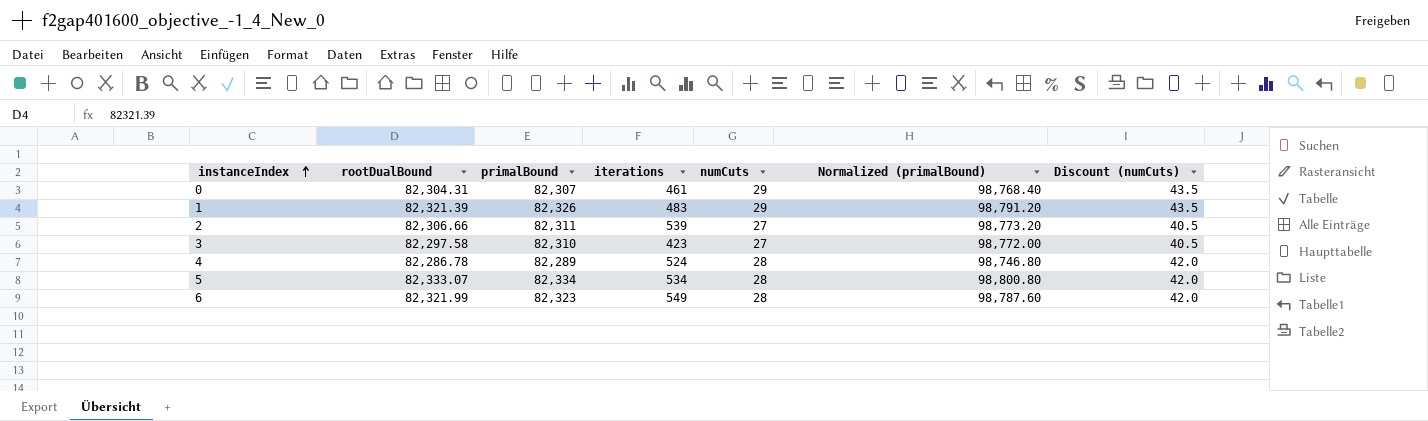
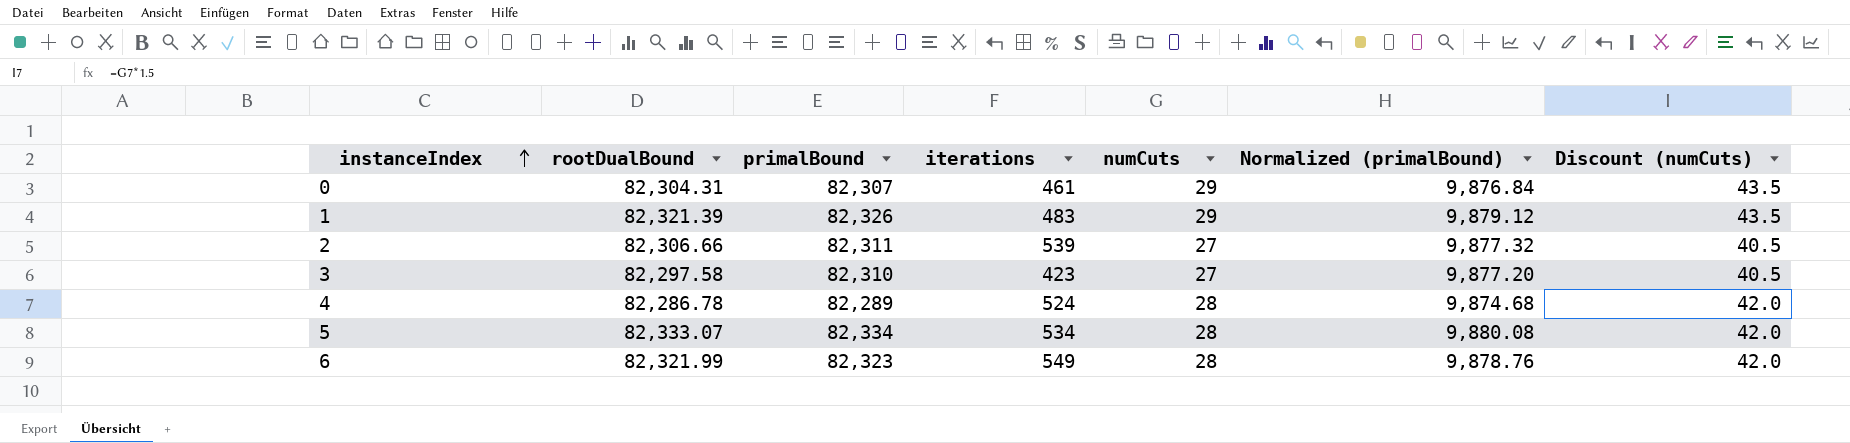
column Normalized (primalBound) | formula: [primalBound] * 1.2 -> [primalBound] * 0.12

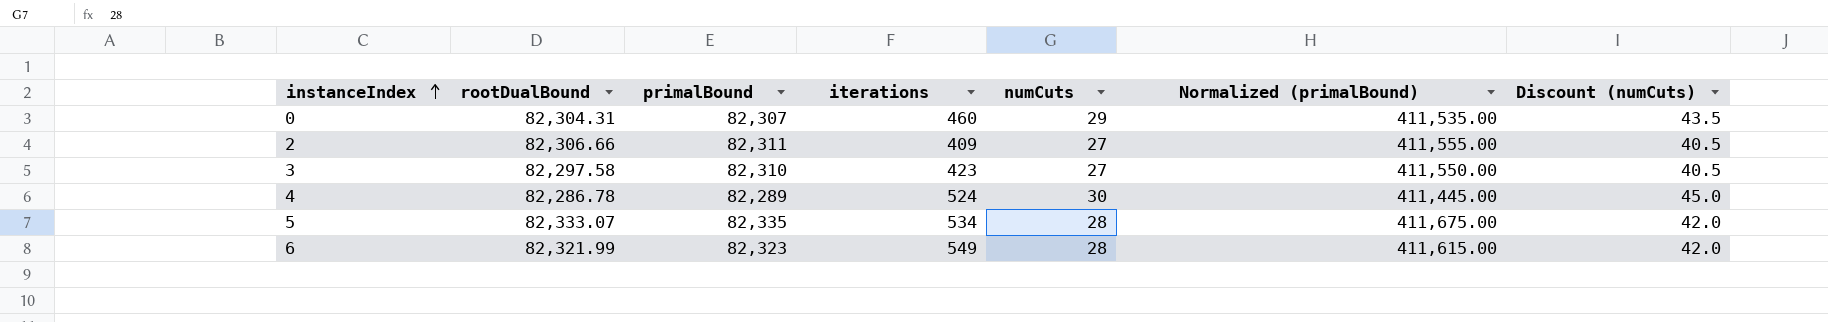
column Normalized (primalBound) | formula: [primalBound] * 0.12 -> [primalBound] * 5
row 1: 82,321.39 | 82,326 | 483 | 29 | 9,879.12 | 43.5 -> none
0 | iterations: 461 -> 460
2 | iterations: 539 -> 409
4 | numCuts: 28 -> 30
4 | Discount (numCuts): 42.0 -> 45.0
5 | primalBound: 82,334 -> 82,335

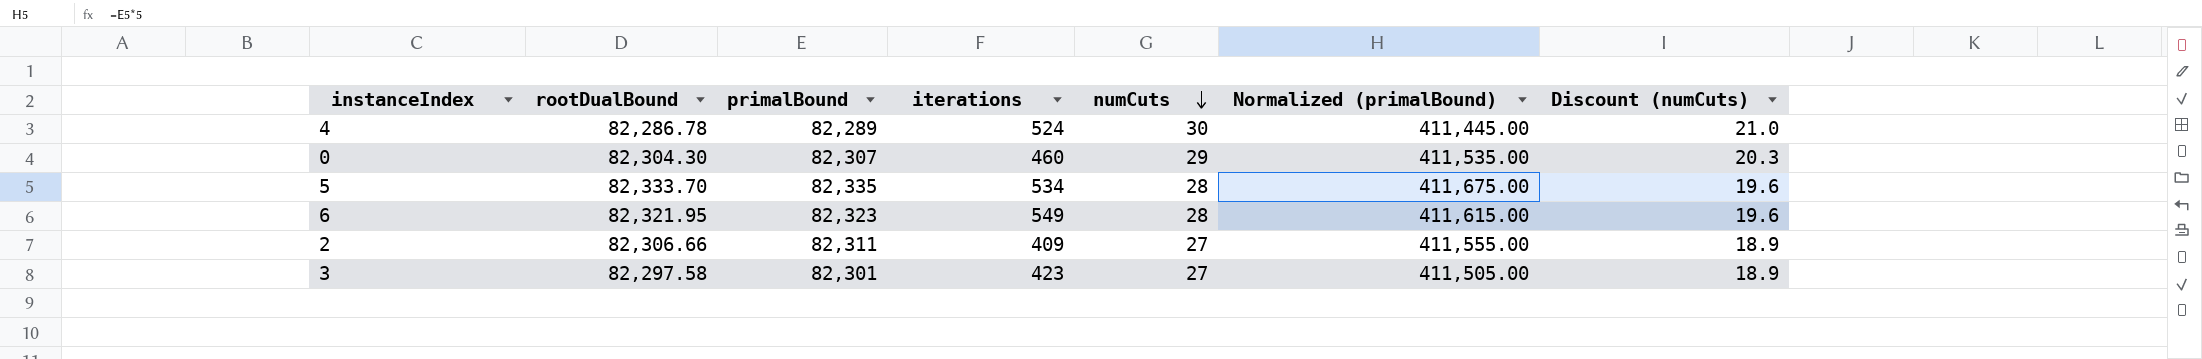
row order: instanceIndex ascending -> numCuts descending
column Discount (numCuts) | formula: [numCuts] * 1.5 -> [numCuts] * 0.7
0 | rootDualBound: 82,304.31 -> 82,304.30
5 | rootDualBound: 82,333.07 -> 82,333.70
6 | rootDualBound: 82,321.99 -> 82,321.95
3 | primalBound: 82,310 -> 82,301
3 | Normalized (primalBound): 411,550.00 -> 411,505.00

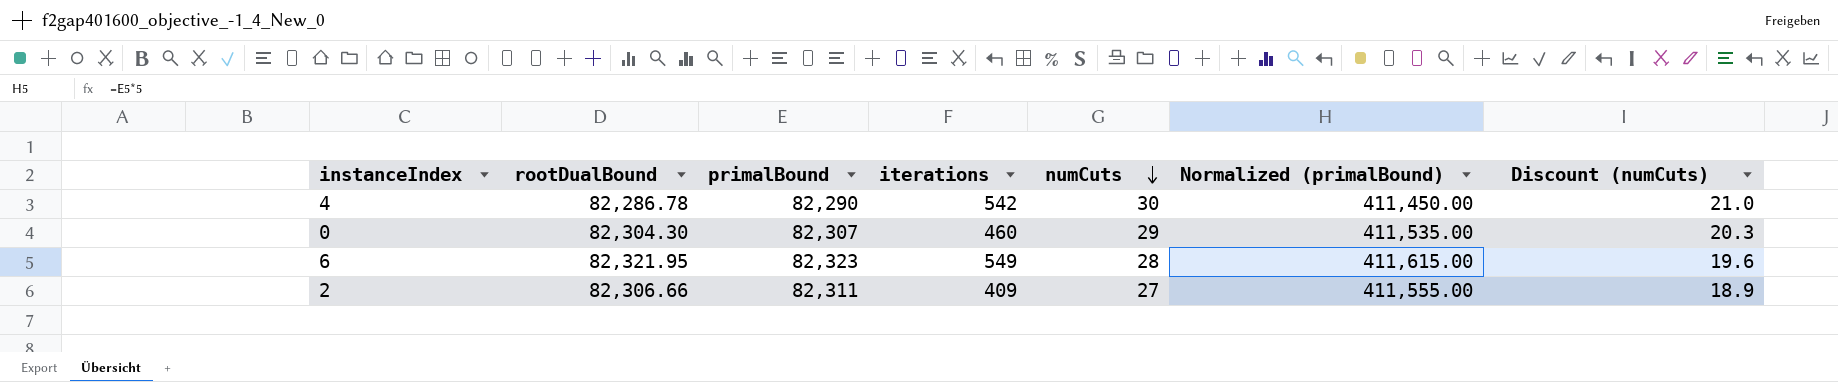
row 5: 82,333.70 | 82,335 | 534 | 28 | 411,675.00 | 19.6 -> none
row 3: 82,297.58 | 82,301 | 423 | 27 | 411,505.00 | 18.9 -> none
4 | primalBound: 82,289 -> 82,290
4 | iterations: 524 -> 542
4 | Normalized (primalBound): 411,445.00 -> 411,450.00

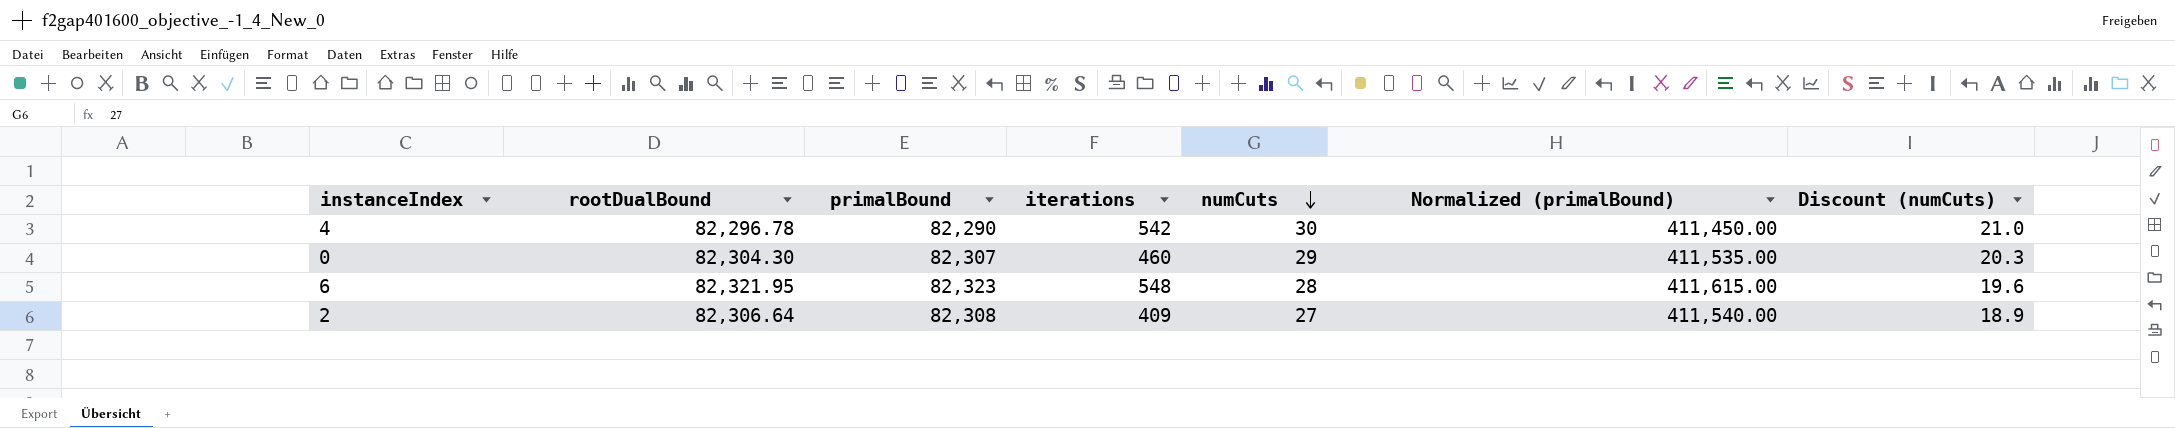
4 | rootDualBound: 82,286.78 -> 82,296.78
6 | iterations: 549 -> 548
2 | rootDualBound: 82,306.66 -> 82,306.64
2 | primalBound: 82,311 -> 82,308
2 | Normalized (primalBound): 411,555.00 -> 411,540.00

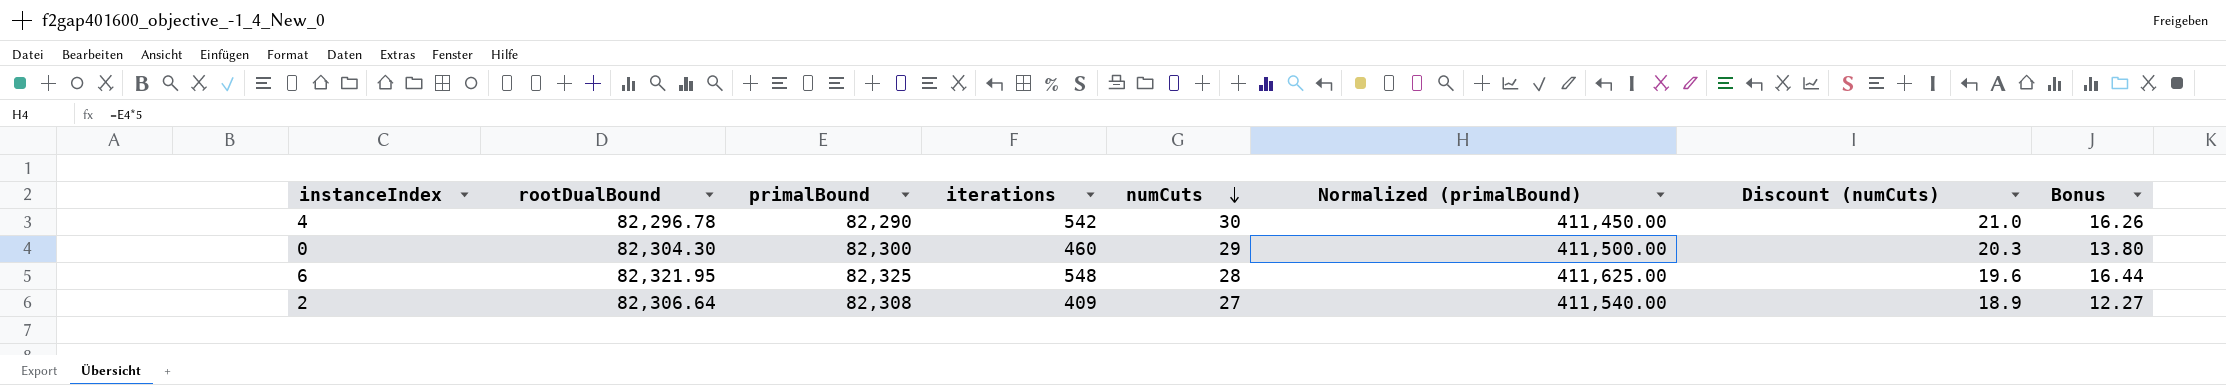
column Bonus | formula: none -> [iterations] * 0.03
0 | primalBound: 82,307 -> 82,300
0 | Normalized (primalBound): 411,535.00 -> 411,500.00
6 | primalBound: 82,323 -> 82,325
6 | Normalized (primalBound): 411,615.00 -> 411,625.00

